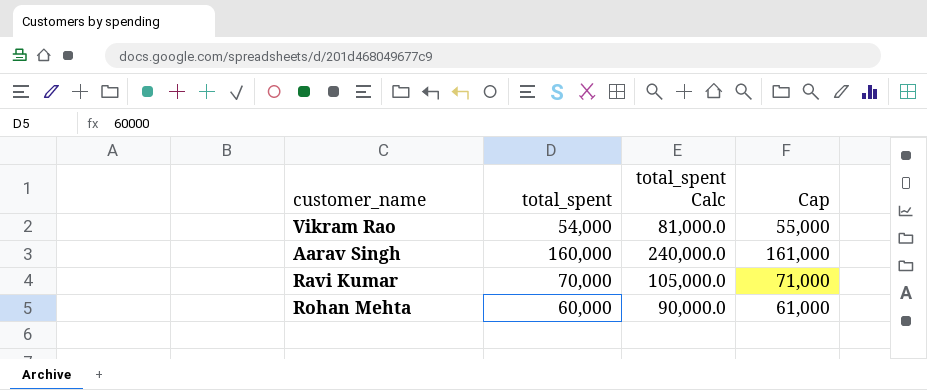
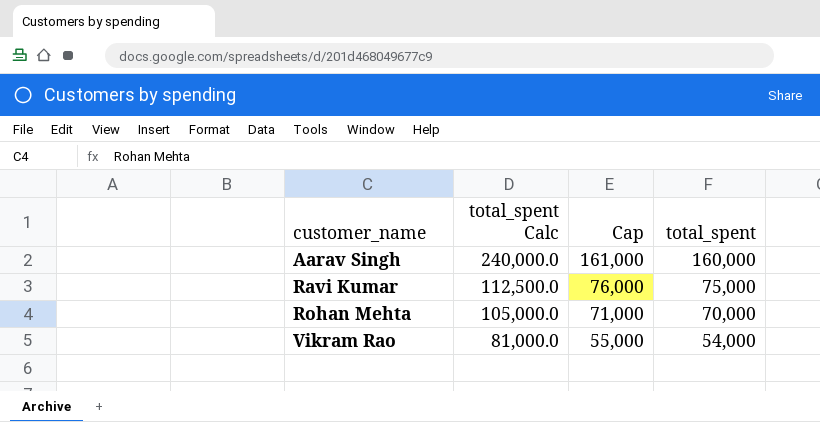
row order: none -> customer_name ascending
column total_spent | position: 2 -> 4
Ravi Kumar | total_spent Calc: 105,000.0 -> 112,500.0
Ravi Kumar | Cap: 71,000 -> 76,000
Ravi Kumar | total_spent: 70,000 -> 75,000
Rohan Mehta | total_spent Calc: 90,000.0 -> 105,000.0
Rohan Mehta | Cap: 61,000 -> 71,000
Rohan Mehta | total_spent: 60,000 -> 70,000

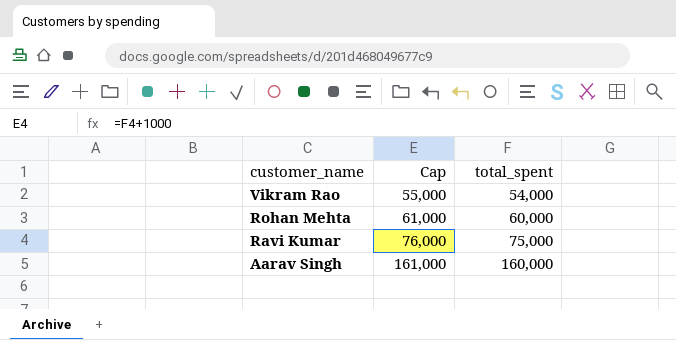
row order: customer_name ascending -> customer_name descending
column total_spent Calc | formula: [total_spent] * 1.5 -> none
Rohan Mehta | Cap: 71,000 -> 61,000
Rohan Mehta | total_spent: 70,000 -> 60,000

